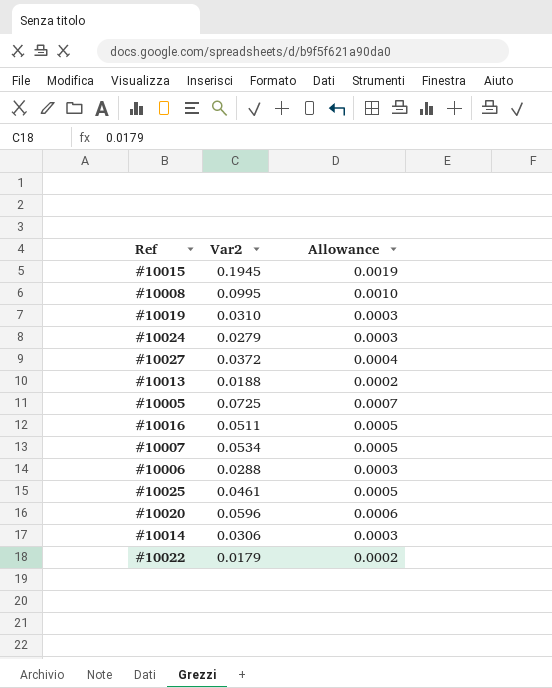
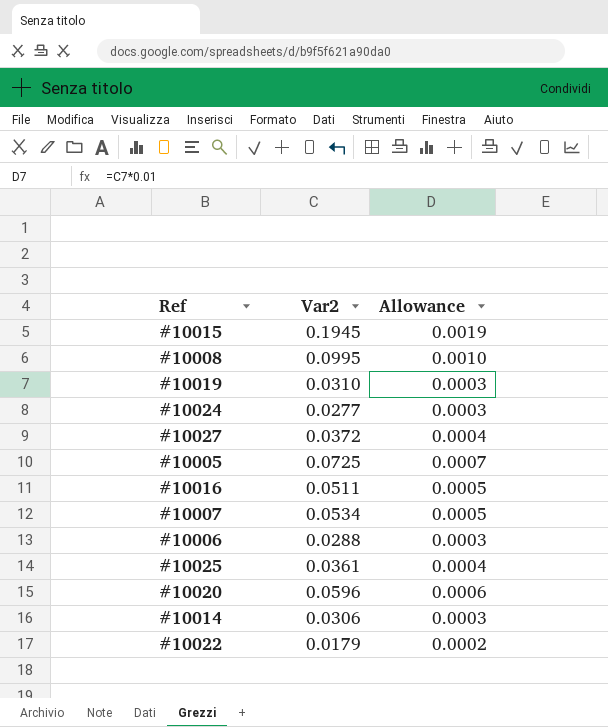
row #10013: 0.0188 | 0.0002 -> none
#10024 | Var2: 0.0279 -> 0.0277
#10025 | Var2: 0.0461 -> 0.0361
#10025 | Allowance: 0.0005 -> 0.0004

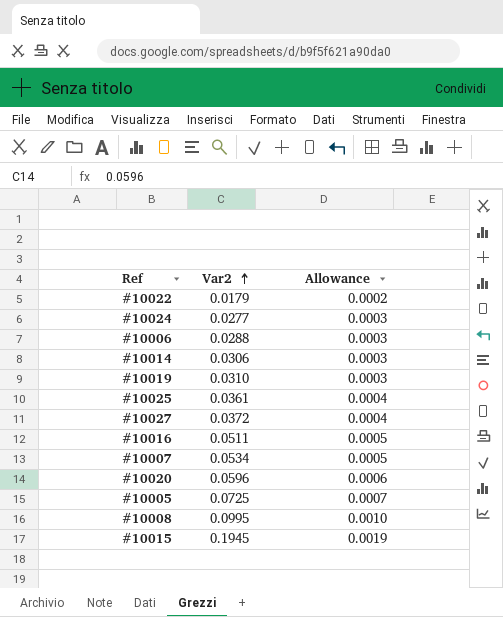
row order: none -> Var2 ascending

